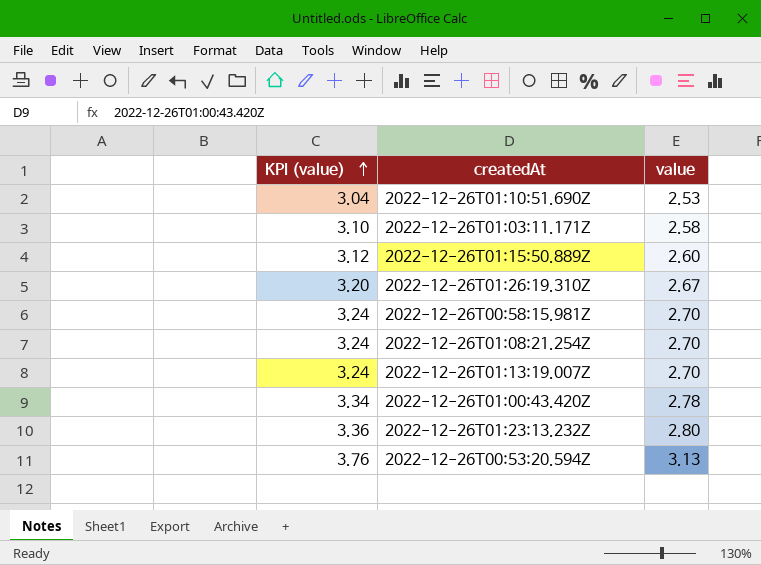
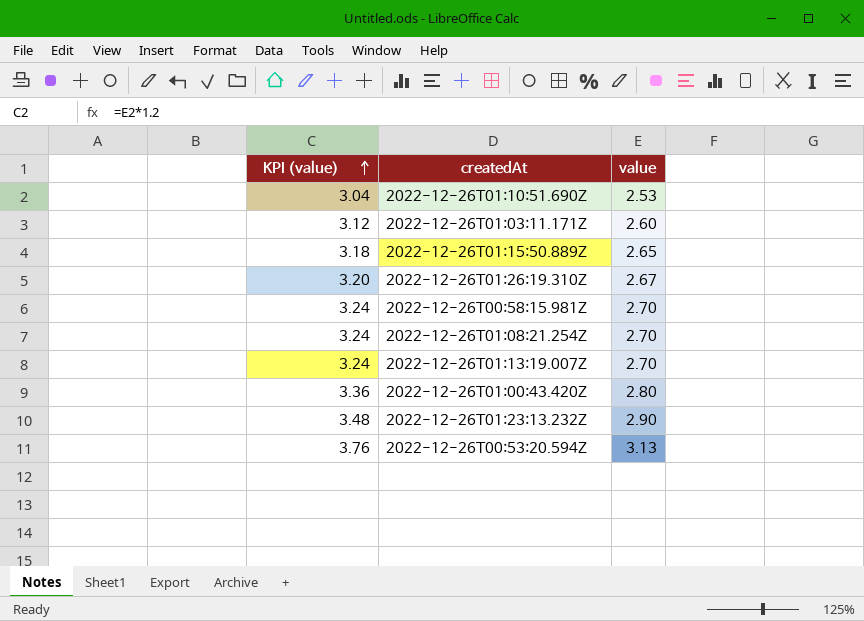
2022-12-26T01:03:11.171Z | KPI (value): 3.10 -> 3.12
2022-12-26T01:03:11.171Z | value: 2.58 -> 2.60
2022-12-26T01:15:50.889Z | KPI (value): 3.12 -> 3.18
2022-12-26T01:15:50.889Z | value: 2.60 -> 2.65
2022-12-26T01:00:43.420Z | KPI (value): 3.34 -> 3.36
2022-12-26T01:00:43.420Z | value: 2.78 -> 2.80
2022-12-26T01:23:13.232Z | KPI (value): 3.36 -> 3.48
2022-12-26T01:23:13.232Z | value: 2.80 -> 2.90

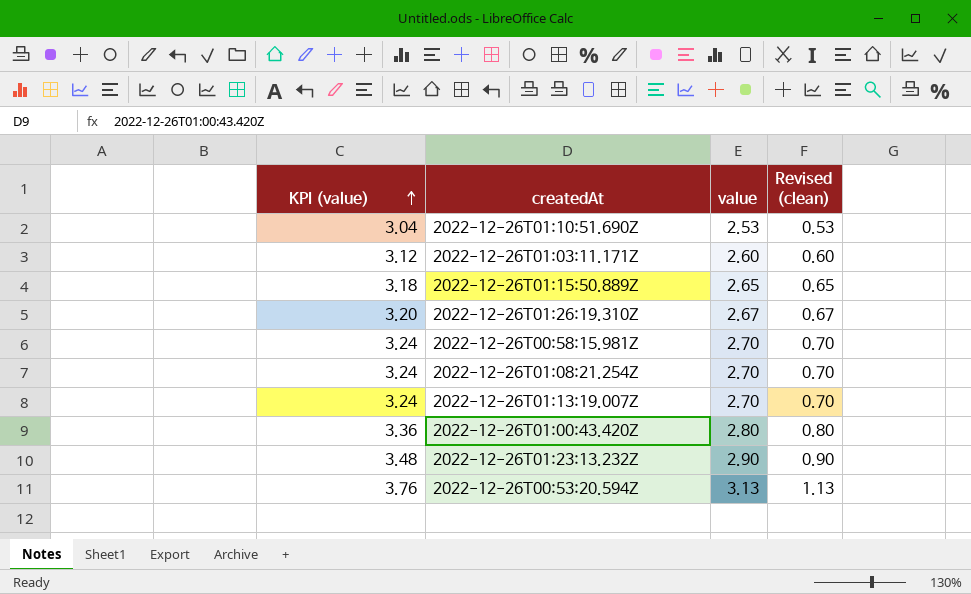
column Revised (clean) | formula: none -> [value] - 2

